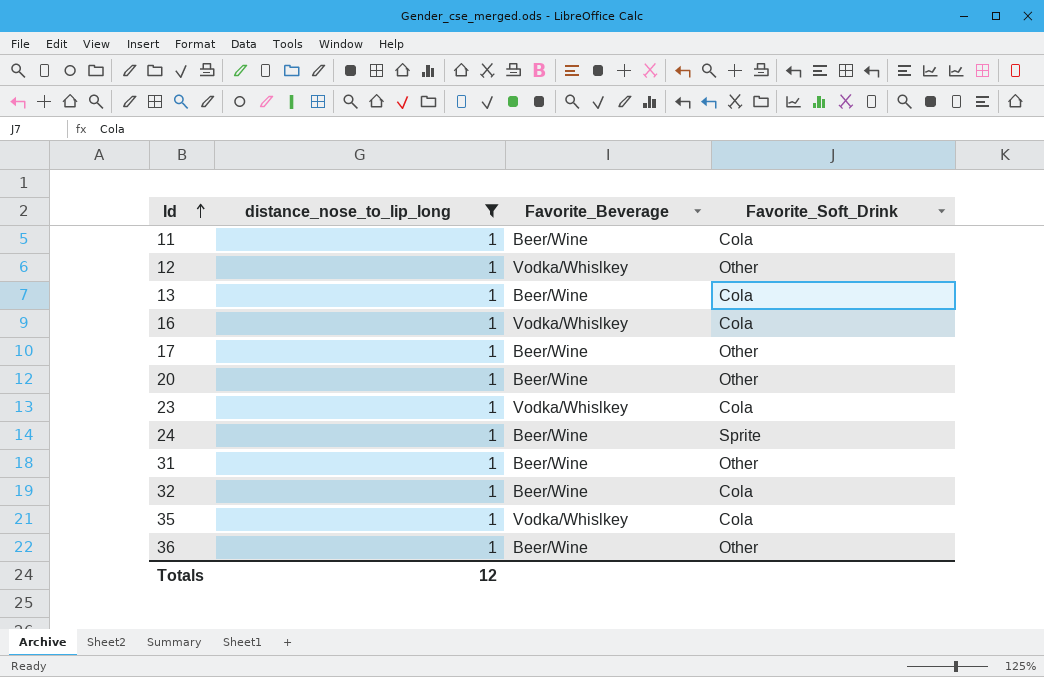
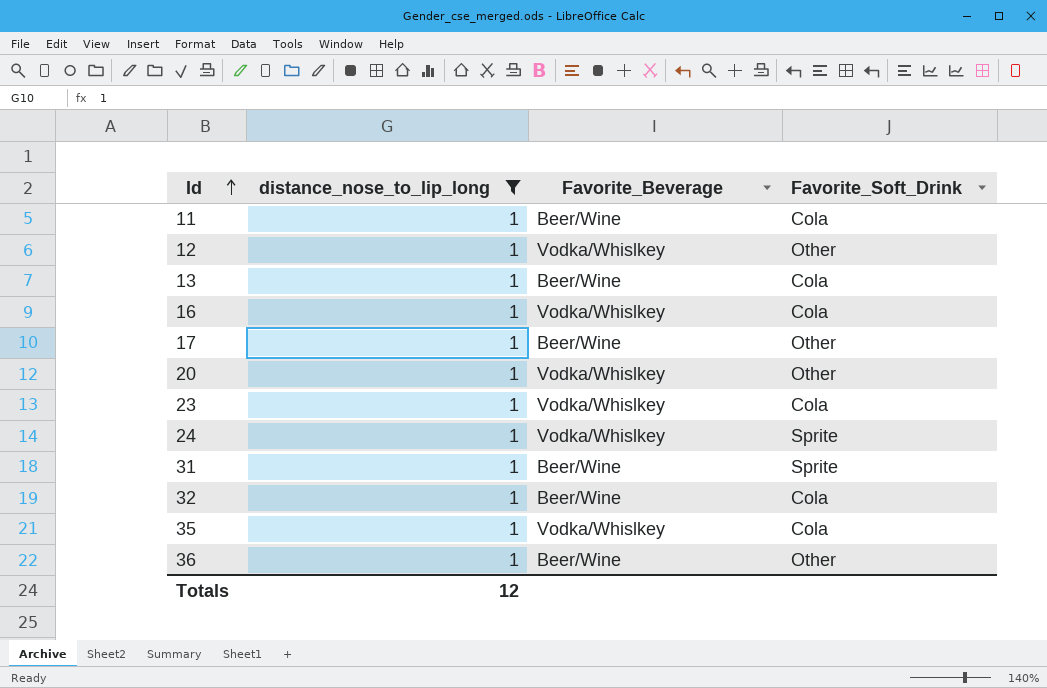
20 | Favorite_Beverage: Beer/Wine -> Vodka/Whislkey
24 | Favorite_Beverage: Beer/Wine -> Vodka/Whislkey
31 | Favorite_Soft_Drink: Other -> Sprite

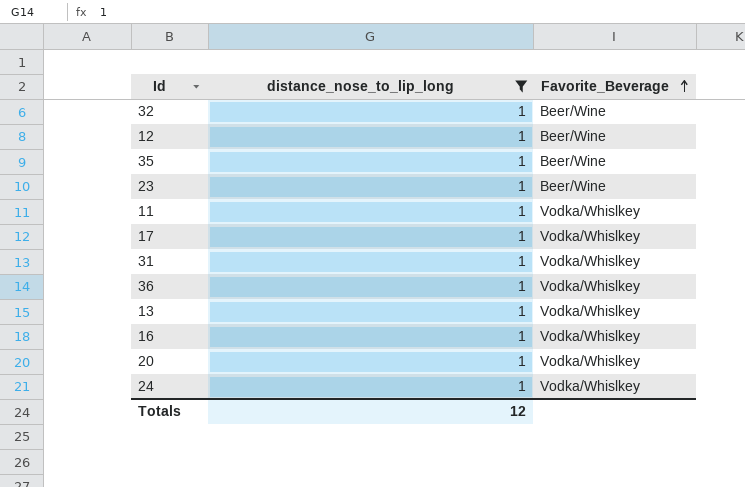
row order: Id ascending -> Favorite_Beverage ascending
column Favorite_Soft_Drink | position: 4 -> none
12 | Favorite_Beverage: Vodka/Whislkey -> Beer/Wine
35 | Favorite_Beverage: Vodka/Whislkey -> Beer/Wine
23 | Favorite_Beverage: Vodka/Whislkey -> Beer/Wine
11 | Favorite_Beverage: Beer/Wine -> Vodka/Whislkey
17 | Favorite_Beverage: Beer/Wine -> Vodka/Whislkey
31 | Favorite_Beverage: Beer/Wine -> Vodka/Whislkey
36 | Favorite_Beverage: Beer/Wine -> Vodka/Whislkey
13 | Favorite_Beverage: Beer/Wine -> Vodka/Whislkey

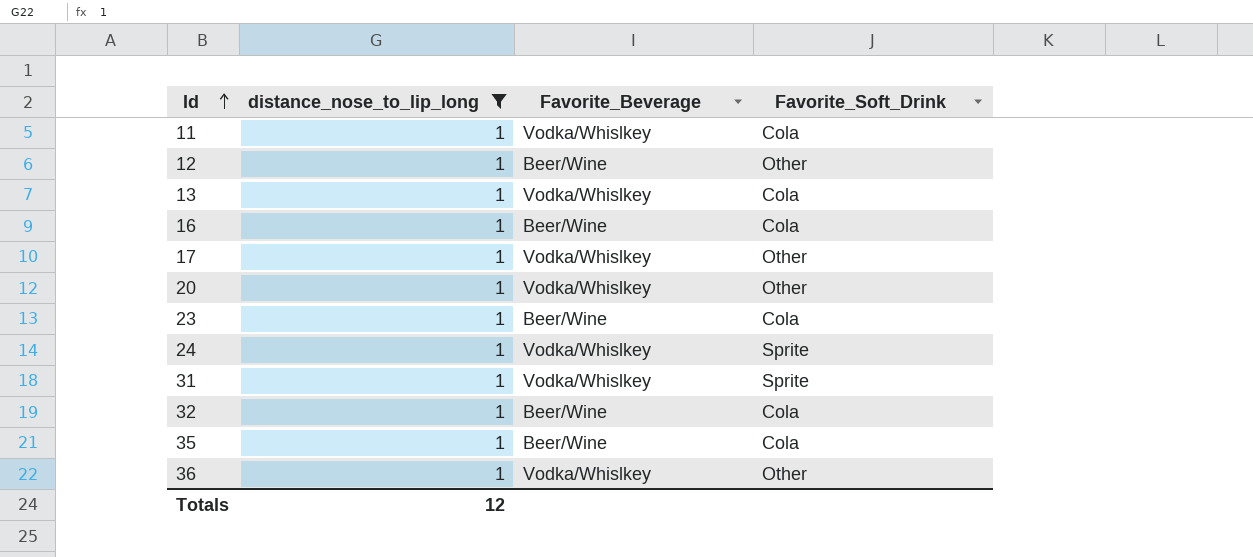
row order: Favorite_Beverage ascending -> Id ascending
column Favorite_Soft_Drink | position: none -> 4
16 | Favorite_Beverage: Vodka/Whislkey -> Beer/Wine

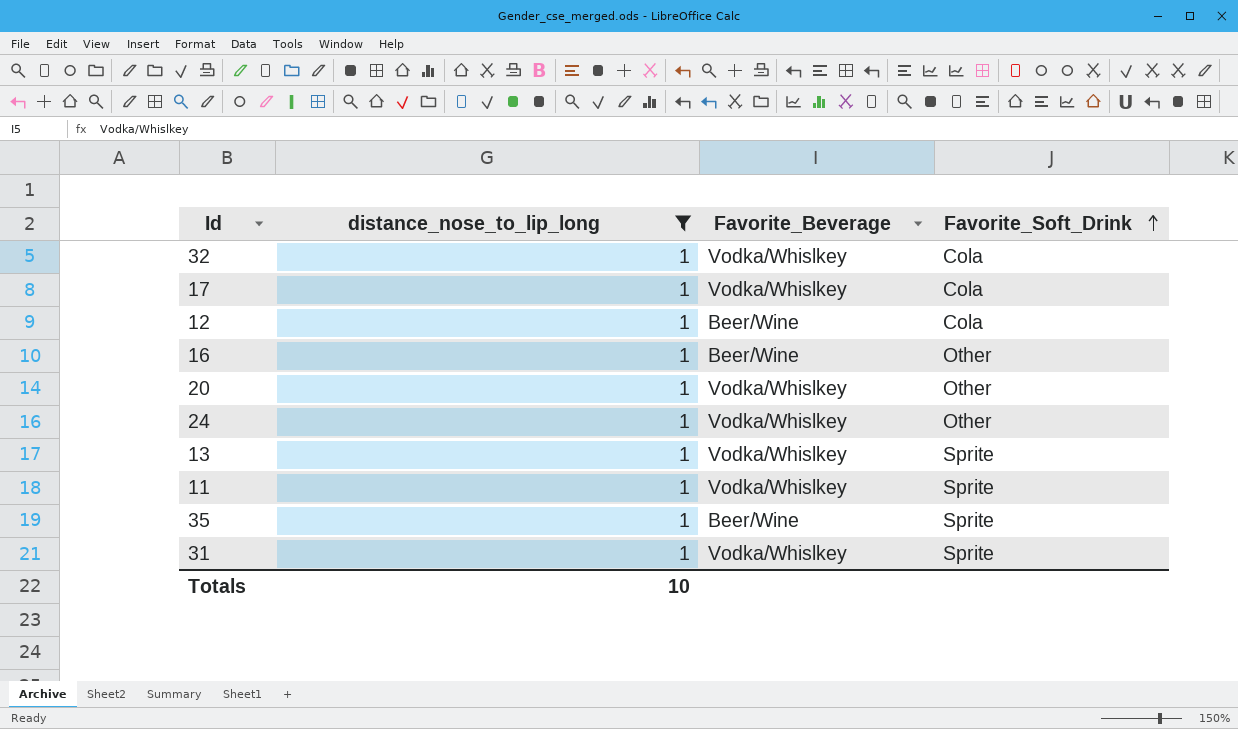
row order: Id ascending -> Favorite_Soft_Drink ascending
row 23: 1 | Beer/Wine | Cola -> none
row 36: 1 | Vodka/Whislkey | Other -> none
32 | Favorite_Beverage: Beer/Wine -> Vodka/Whislkey
17 | Favorite_Soft_Drink: Other -> Cola
12 | Favorite_Soft_Drink: Other -> Cola
16 | Favorite_Soft_Drink: Cola -> Other
24 | Favorite_Soft_Drink: Sprite -> Other
13 | Favorite_Soft_Drink: Cola -> Sprite
11 | Favorite_Soft_Drink: Cola -> Sprite
35 | Favorite_Soft_Drink: Cola -> Sprite
Totals | distance_nose_to_lip_long: 12 -> 10

